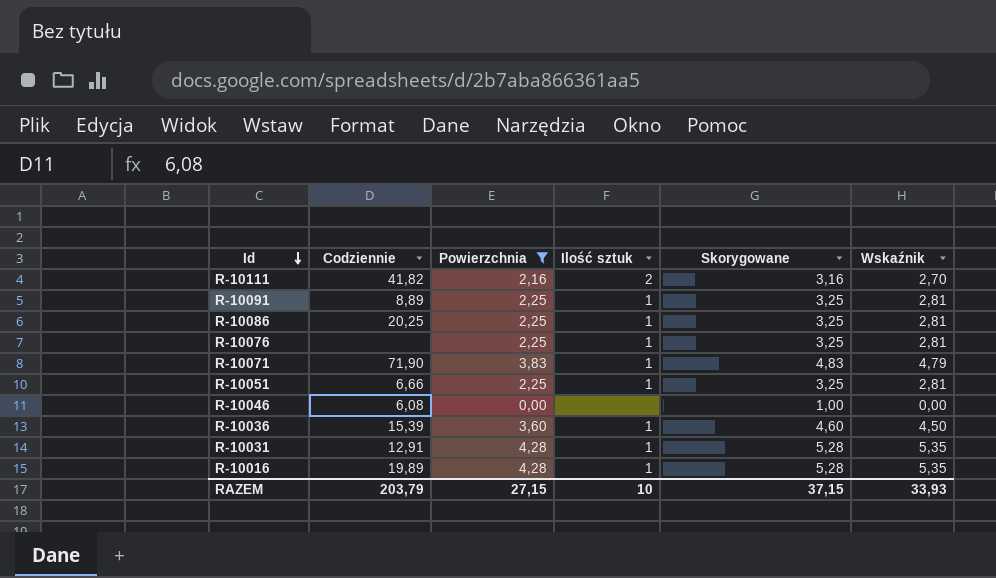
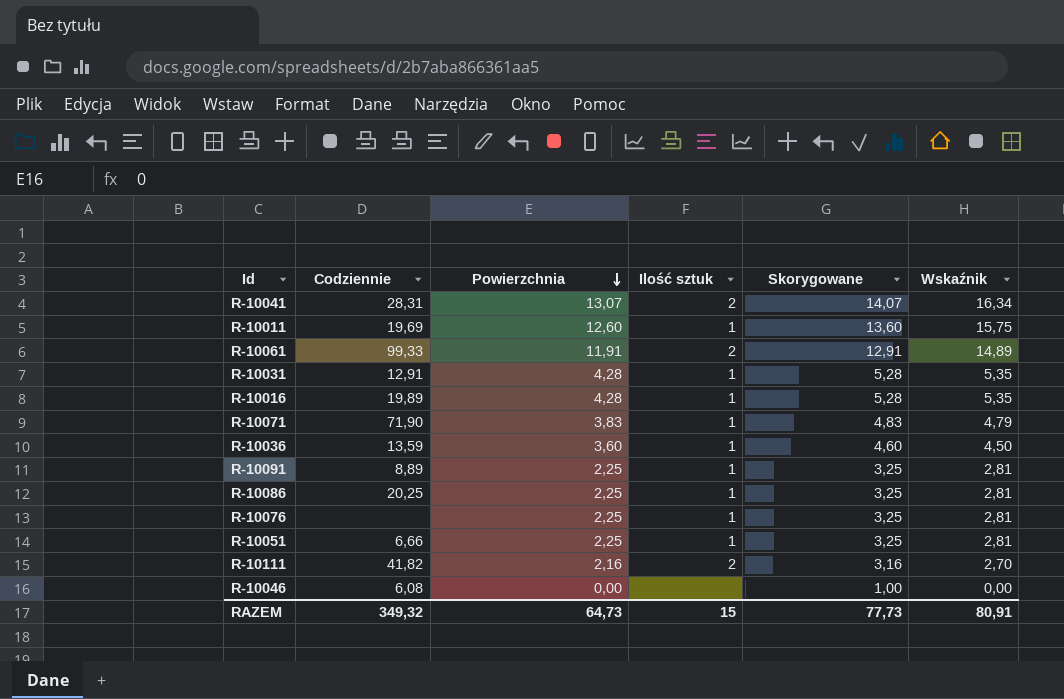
filter: Powierzchnia <= 4,28 -> none
row order: Id descending -> Powierzchnia descending
R-10036 | Codziennie: 15,39 -> 13,59
RAZEM | Codziennie: 203,79 -> 349,32
RAZEM | Powierzchnia: 27,15 -> 64,73
RAZEM | Ilość sztuk: 10 -> 15
RAZEM | Skorygowane: 37,15 -> 77,73
RAZEM | Wskaźnik: 33,93 -> 80,91

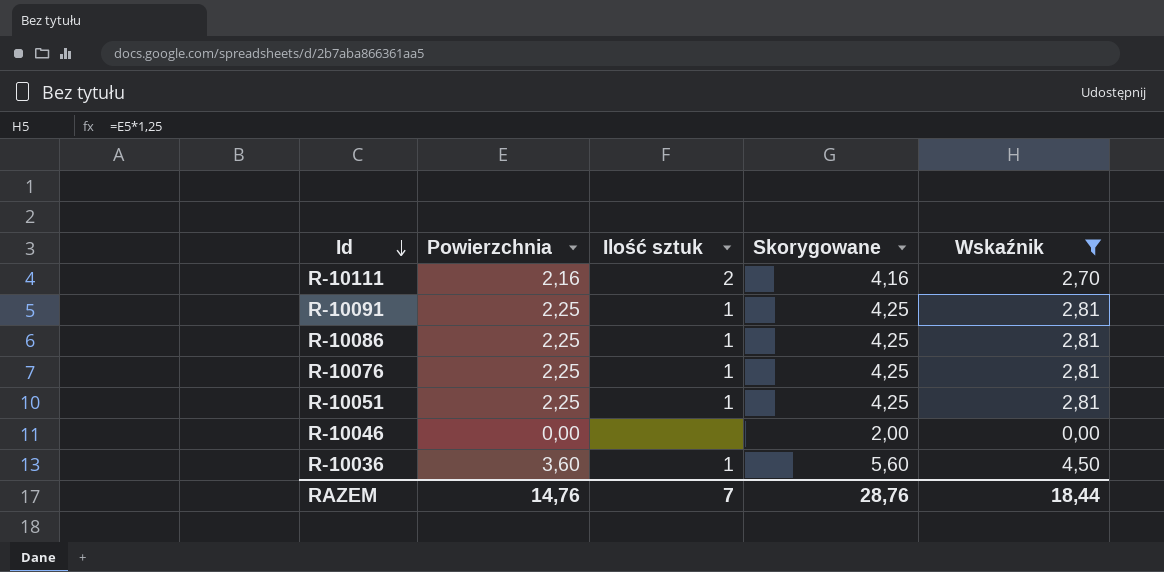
filter: none -> Wskaźnik <= 4,50
row order: Powierzchnia descending -> Id descending
column Codziennie | position: 2 -> none
column Skorygowane | formula: [Powierzchnia] + 1 -> [Powierzchnia] + 2
RAZEM | Powierzchnia: 64,73 -> 14,76
RAZEM | Ilość sztuk: 15 -> 7
RAZEM | Skorygowane: 77,73 -> 28,76
RAZEM | Wskaźnik: 80,91 -> 18,44

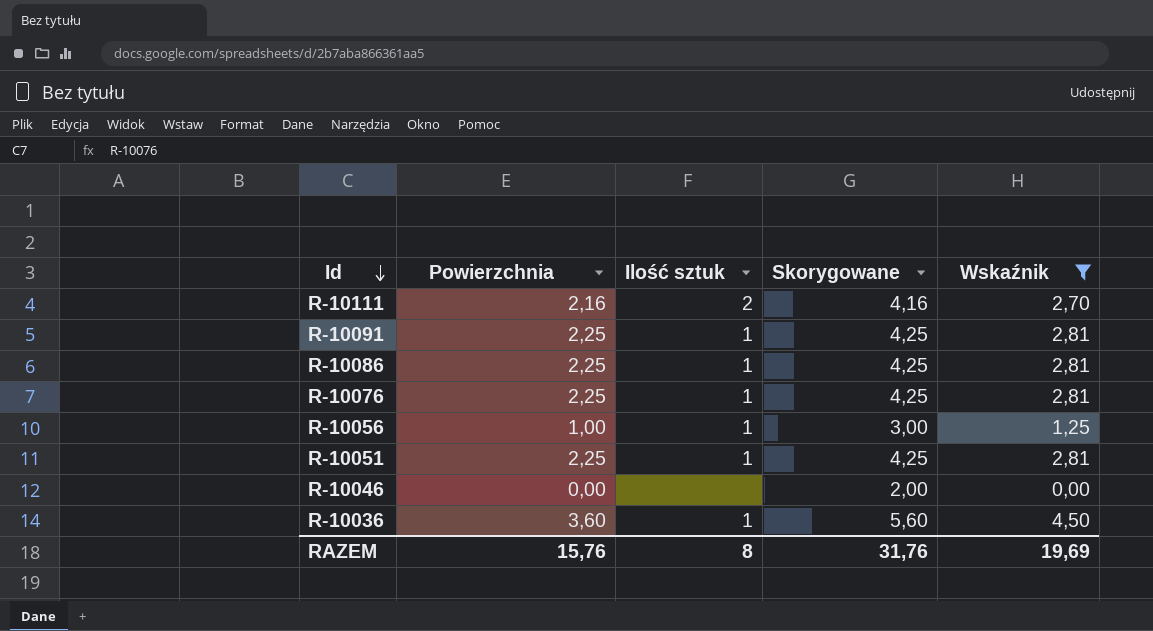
row R-10056: none -> 1,00 | 1 | 3,00 | 1,25
RAZEM | Powierzchnia: 14,76 -> 15,76
RAZEM | Ilość sztuk: 7 -> 8
RAZEM | Skorygowane: 28,76 -> 31,76
RAZEM | Wskaźnik: 18,44 -> 19,69

